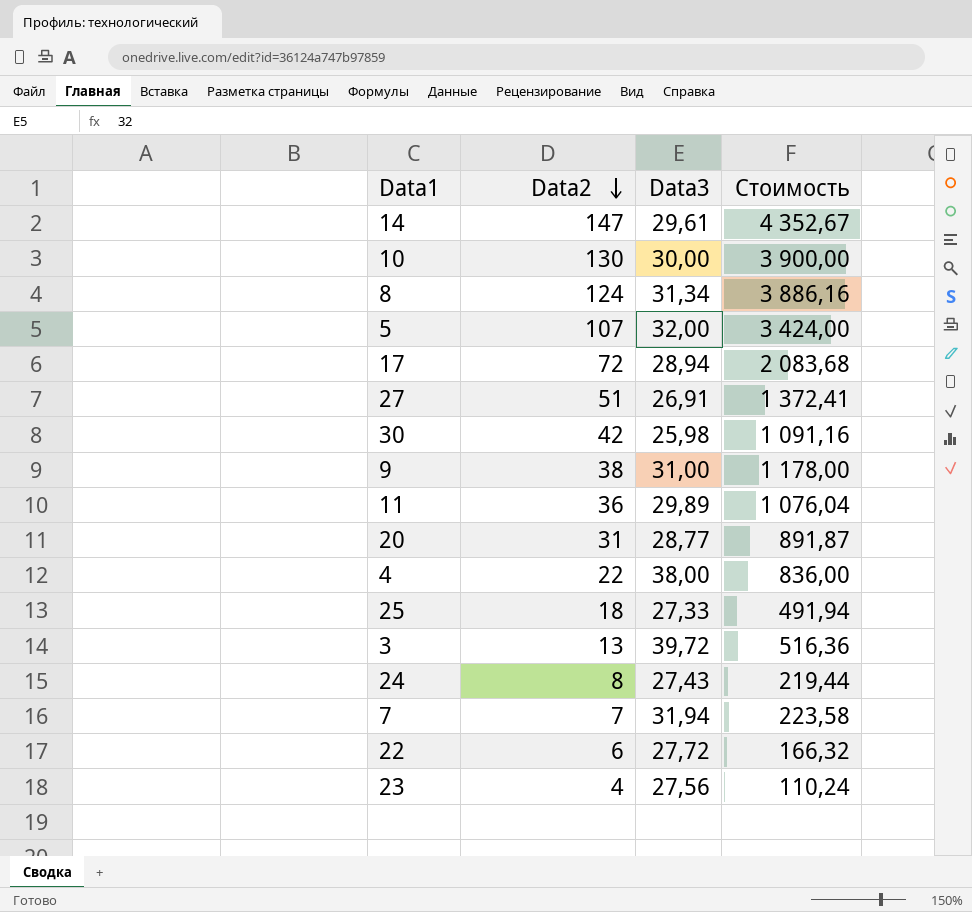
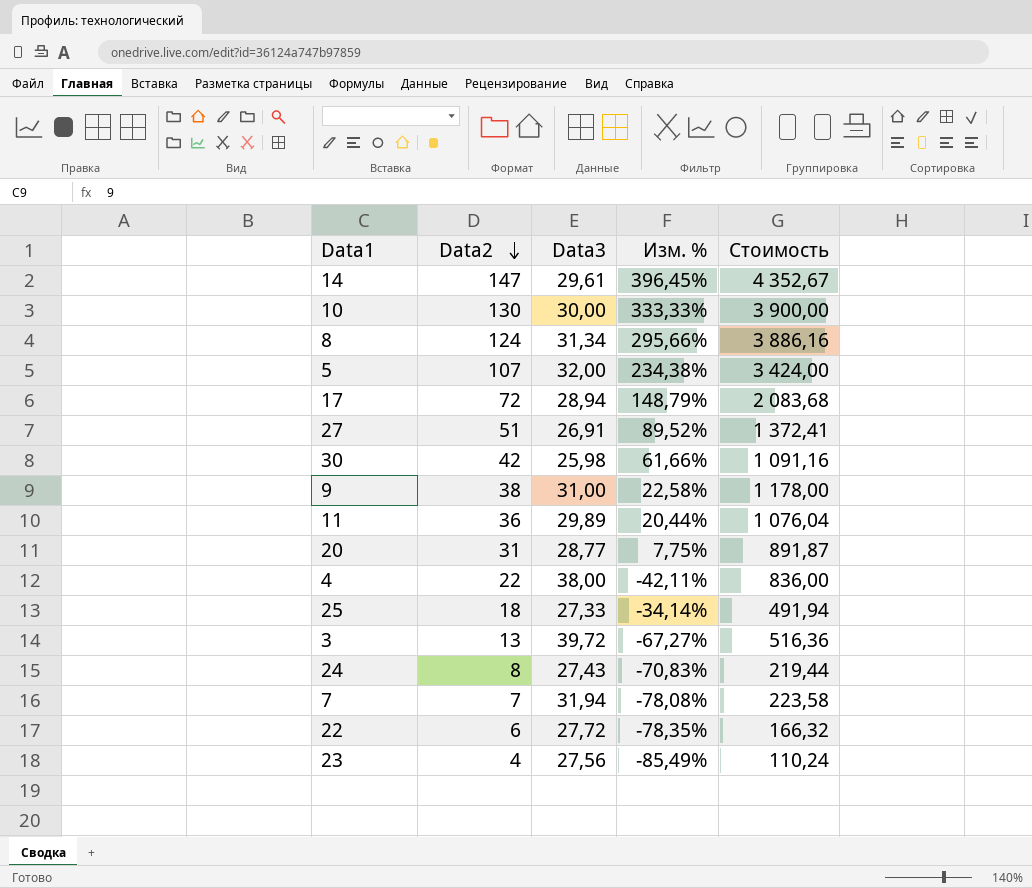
column Изм. % | formula: none -> ([Data2] - [Data3]) / [Data3]

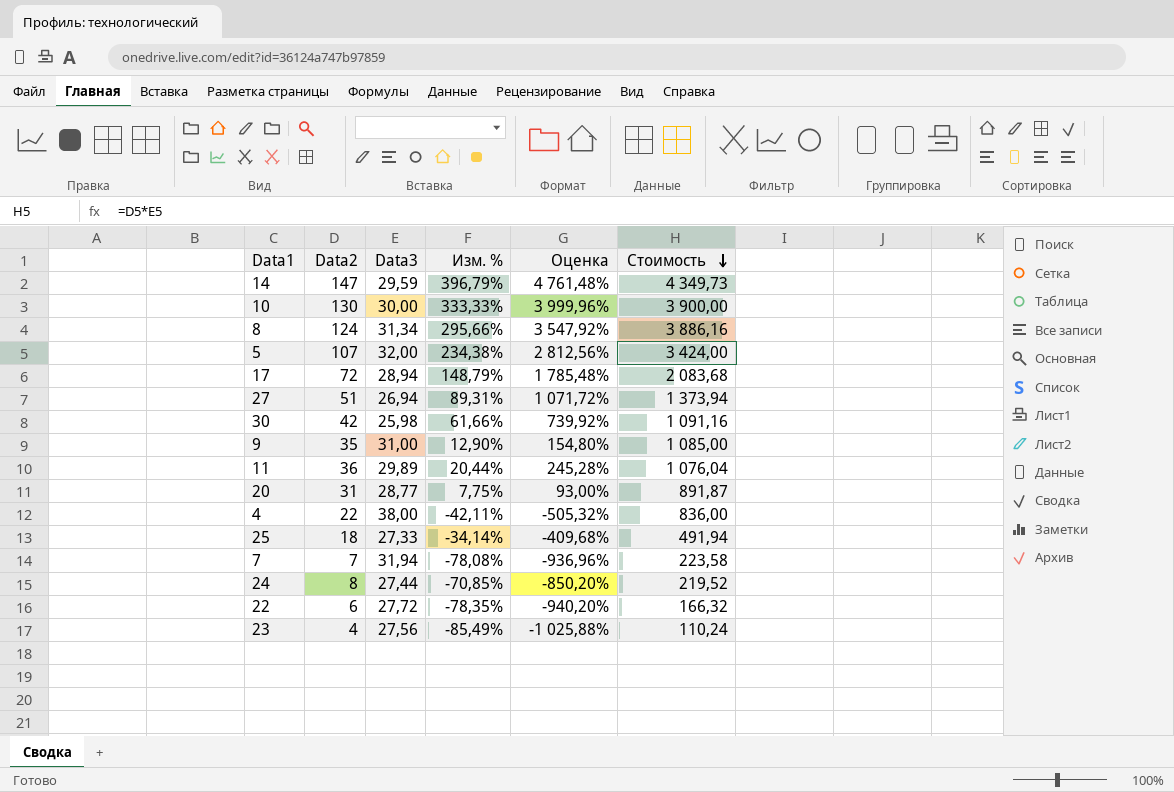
row order: Data2 descending -> Стоимость descending
column Оценка | formula: none -> [Изм. %] * 12
row 3: 13 | 39,72 | -67,27% | 516,36 -> none
14 | Data3: 29,61 -> 29,59
14 | Изм. %: 396,45% -> 396,79%
14 | Стоимость: 4 352,67 -> 4 349,73
27 | Data3: 26,91 -> 26,94
27 | Изм. %: 89,52% -> 89,31%
27 | Стоимость: 1 372,41 -> 1 373,94
9 | Data2: 38 -> 35
9 | Изм. %: 22,58% -> 12,90%
9 | Стоимость: 1 178,00 -> 1 085,00
24 | Data3: 27,43 -> 27,44
24 | Изм. %: -70,83% -> -70,85%
24 | Стоимость: 219,44 -> 219,52

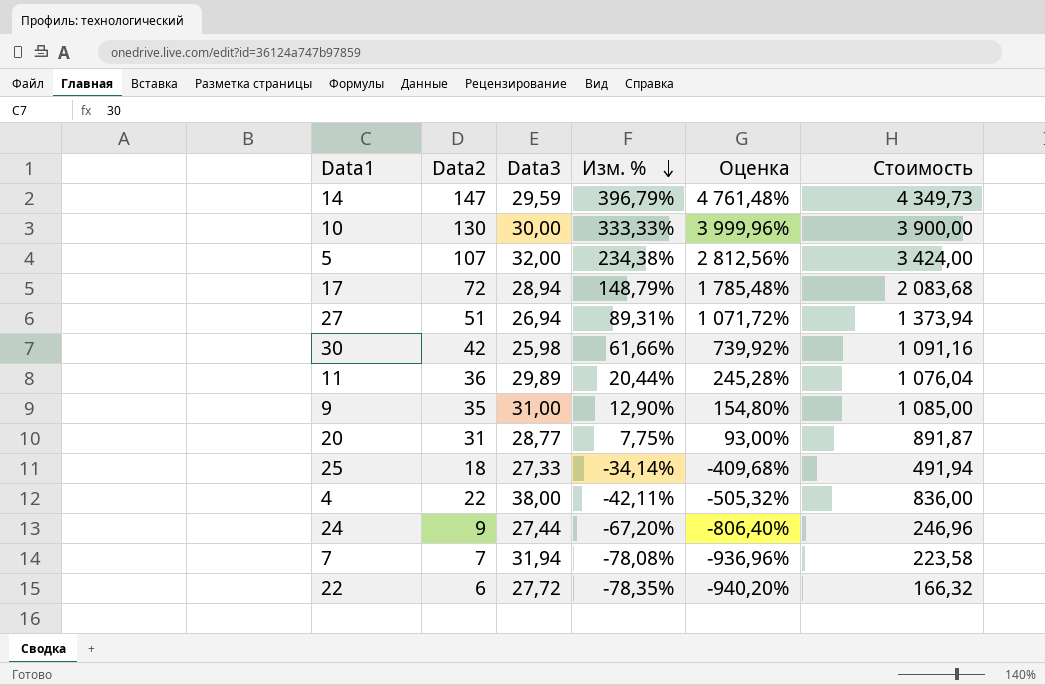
row order: Стоимость descending -> Изм. % descending
row 8: 124 | 31,34 | 295,66% | 3 547,92% | 3 886,16 -> none
row 23: 4 | 27,56 | -85,49% | -1 025,88% | 110,24 -> none
24 | Data2: 8 -> 9
24 | Изм. %: -70,85% -> -67,20%
24 | Оценка: -850,20% -> -806,40%
24 | Стоимость: 219,52 -> 246,96

